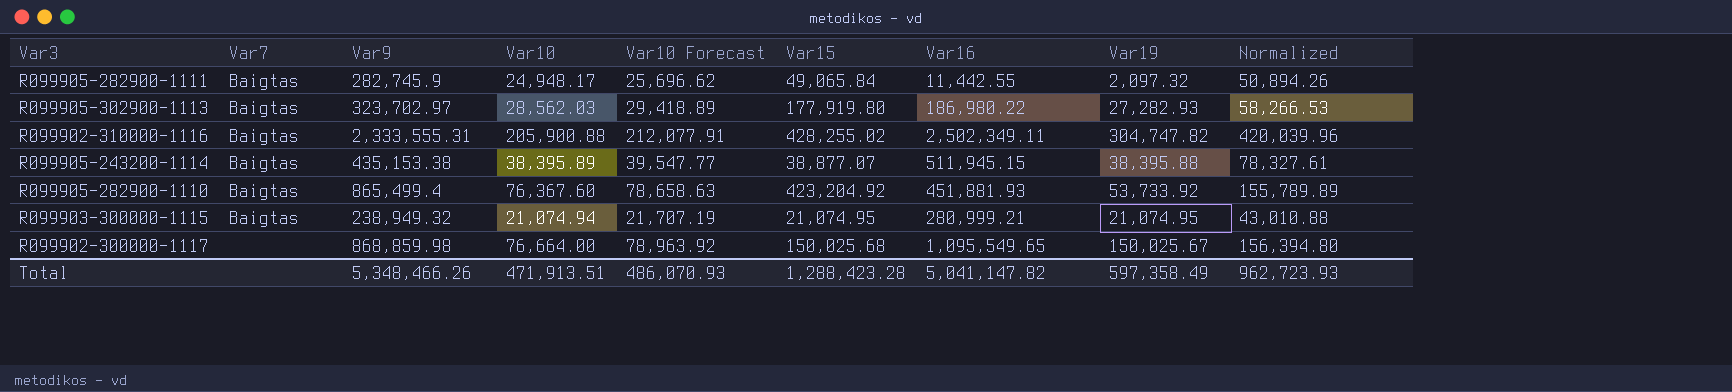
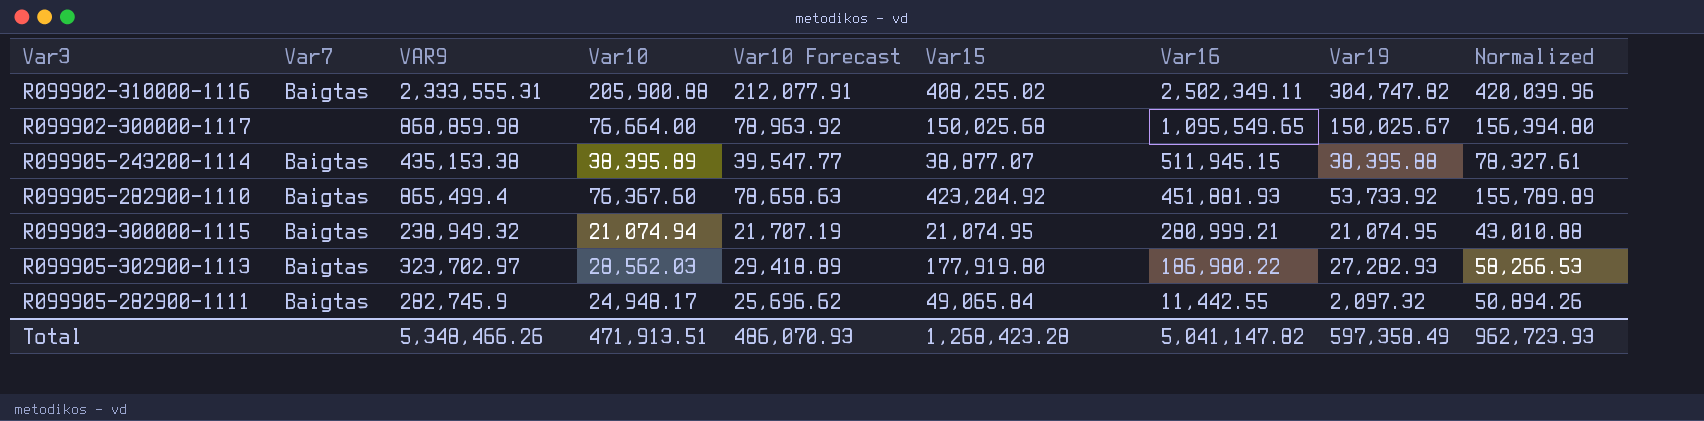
row order: none -> Var16 descending
column name: Var9 -> VAR9
R099902-310000-1116 | Var15: 428,255.02 -> 408,255.02
Total | Var15: 1,288,423.28 -> 1,268,423.28

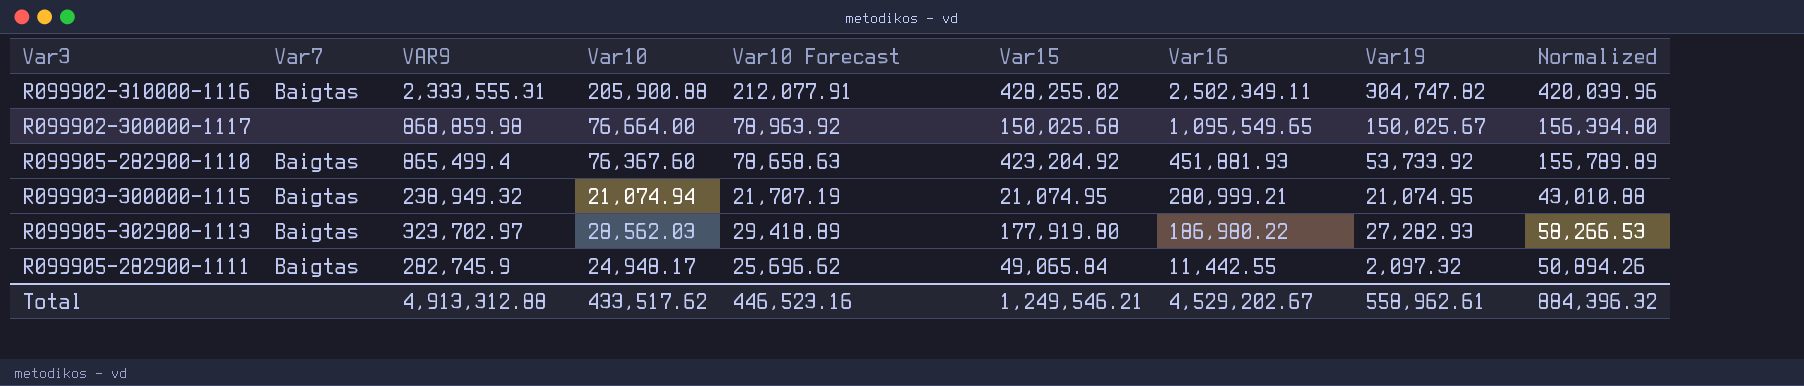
row R099905-243200-1114: Baigtas | 435,153.38 | 38,395.89 | 39,547.77 | 38,877.07 | 511,945.15 | 38,395.88 | 78,327.61 -> none
R099902-310000-1116 | Var15: 408,255.02 -> 428,255.02
Total | VAR9: 5,348,466.26 -> 4,913,312.88
Total | Var10: 471,913.51 -> 433,517.62
Total | Var10 Forecast: 486,070.93 -> 446,523.16
Total | Var15: 1,268,423.28 -> 1,249,546.21
Total | Var16: 5,041,147.82 -> 4,529,202.67
Total | Var19: 597,358.49 -> 558,962.61
Total | Normalized: 962,723.93 -> 884,396.32

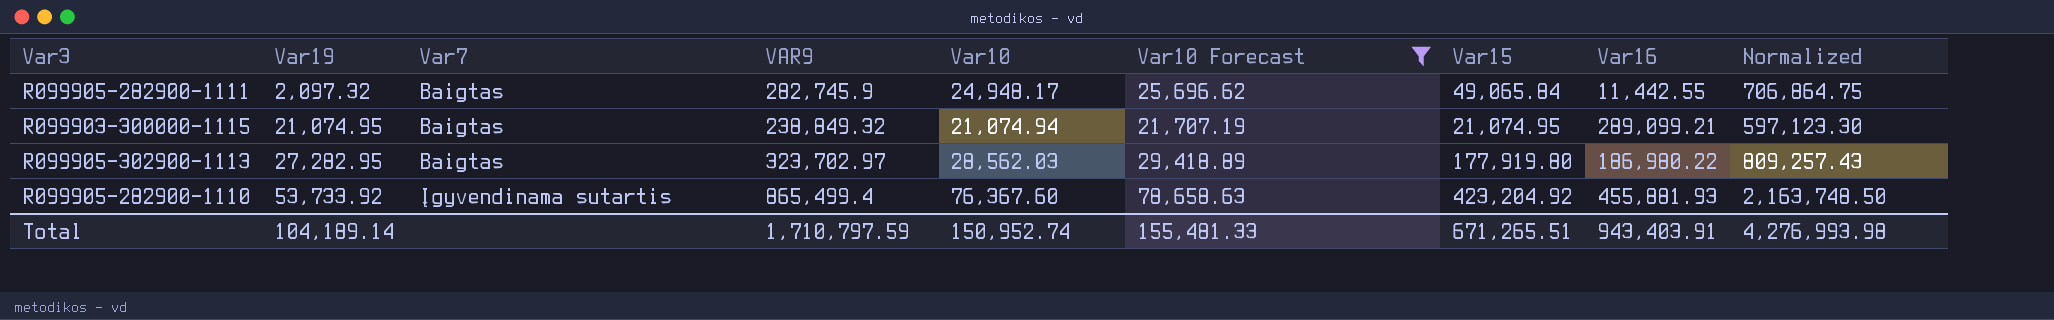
filter: none -> Var10 Forecast <= 78,658.63
row order: Var16 descending -> Var19 ascending
column Var19 | position: 8 -> 2
column Normalized | formula: [VAR9] * 0.18 -> [VAR9] * 2.5
R099903-300000-1115 | VAR9: 238,949.32 -> 238,849.32
R099903-300000-1115 | Var16: 280,999.21 -> 289,099.21
R099905-302900-1113 | Var19: 27,282.93 -> 27,282.95
R099905-282900-1110 | Var7: Baigtas -> Įgyvendinama sutartis
R099905-282900-1110 | Var16: 451,881.93 -> 455,881.93
Total | Var19: 558,962.61 -> 104,189.14
Total | VAR9: 4,913,312.88 -> 1,710,797.59
Total | Var10: 433,517.62 -> 150,952.74
Total | Var10 Forecast: 446,523.16 -> 155,481.33
Total | Var15: 1,249,546.21 -> 671,265.51
Total | Var16: 4,529,202.67 -> 943,403.91
Total | Normalized: 884,396.32 -> 4,276,993.98

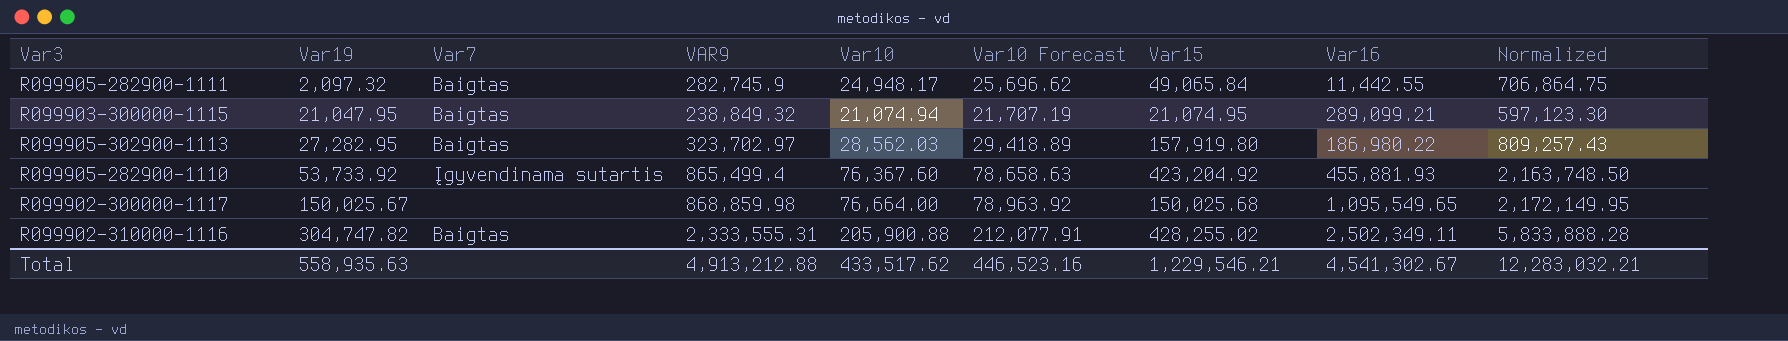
filter: Var10 Forecast <= 78,658.63 -> none
R099903-300000-1115 | Var19: 21,074.95 -> 21,047.95
R099905-302900-1113 | Var15: 177,919.80 -> 157,919.80
Total | Var19: 104,189.14 -> 558,935.63
Total | VAR9: 1,710,797.59 -> 4,913,212.88
Total | Var10: 150,952.74 -> 433,517.62
Total | Var10 Forecast: 155,481.33 -> 446,523.16
Total | Var15: 671,265.51 -> 1,229,546.21
Total | Var16: 943,403.91 -> 4,541,302.67
Total | Normalized: 4,276,993.98 -> 12,283,032.21

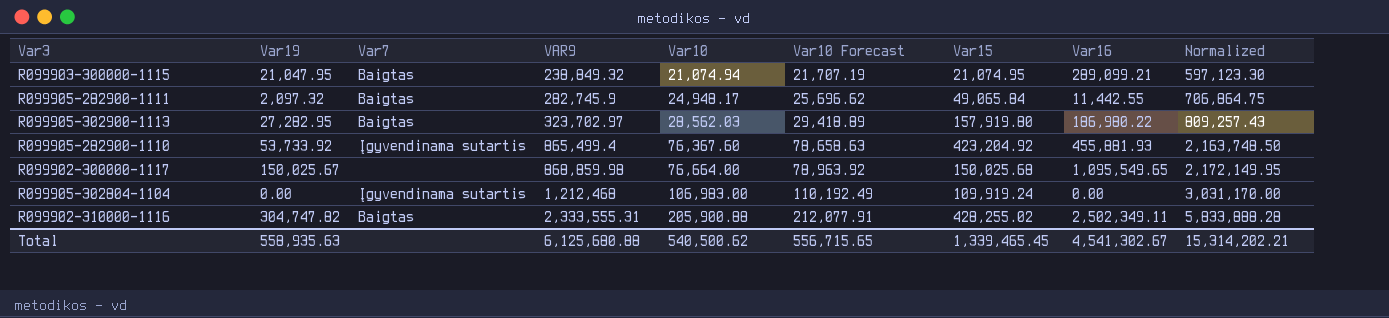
row order: Var19 ascending -> VAR9 ascending
row R099905-302804-1104: none -> 0.00 | Įgyvendinama sutartis | 1,212,468 | 106,983.00 | 110,192.49 | 109,919.24 | 0.00 | 3,031,170.00
Total | VAR9: 4,913,212.88 -> 6,125,680.88
Total | Var10: 433,517.62 -> 540,500.62
Total | Var10 Forecast: 446,523.16 -> 556,715.65
Total | Var15: 1,229,546.21 -> 1,339,465.45
Total | Normalized: 12,283,032.21 -> 15,314,202.21

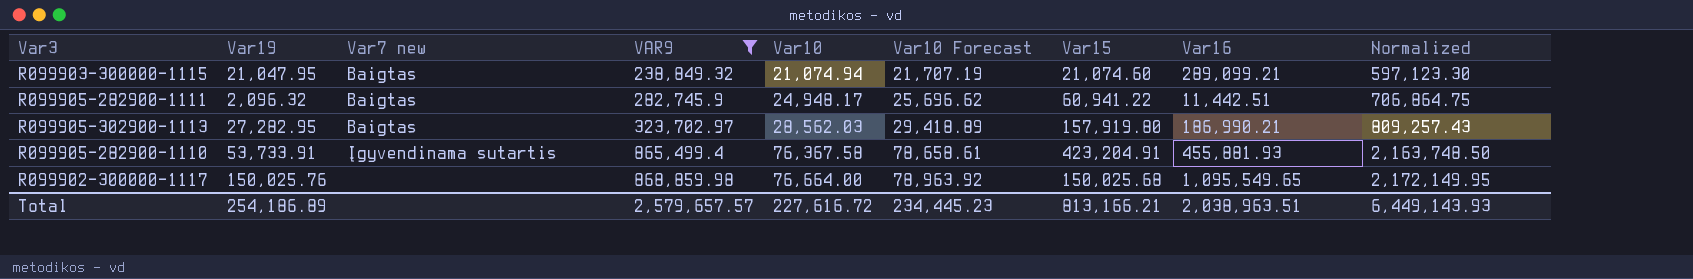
filter: none -> VAR9 <= 868,859.98
column name: Var7 -> Var7 new
R099903-300000-1115 | Var15: 21,074.95 -> 21,074.60
R099905-282900-1111 | Var19: 2,097.32 -> 2,096.32
R099905-282900-1111 | Var15: 49,065.84 -> 60,941.22
R099905-282900-1111 | Var16: 11,442.55 -> 11,442.51
R099905-302900-1113 | Var16: 186,980.22 -> 186,990.21
R099905-282900-1110 | Var19: 53,733.92 -> 53,733.91
R099905-282900-1110 | Var10: 76,367.60 -> 76,367.58
R099905-282900-1110 | Var10 Forecast: 78,658.63 -> 78,658.61
R099905-282900-1110 | Var15: 423,204.92 -> 423,204.91
R099902-300000-1117 | Var19: 150,025.67 -> 150,025.76
Total | Var19: 558,935.63 -> 254,186.89
Total | VAR9: 6,125,680.88 -> 2,579,657.57
Total | Var10: 540,500.62 -> 227,616.72
Total | Var10 Forecast: 556,715.65 -> 234,445.23
Total | Var15: 1,339,465.45 -> 813,166.21
Total | Var16: 4,541,302.67 -> 2,038,963.51
Total | Normalized: 15,314,202.21 -> 6,449,143.93

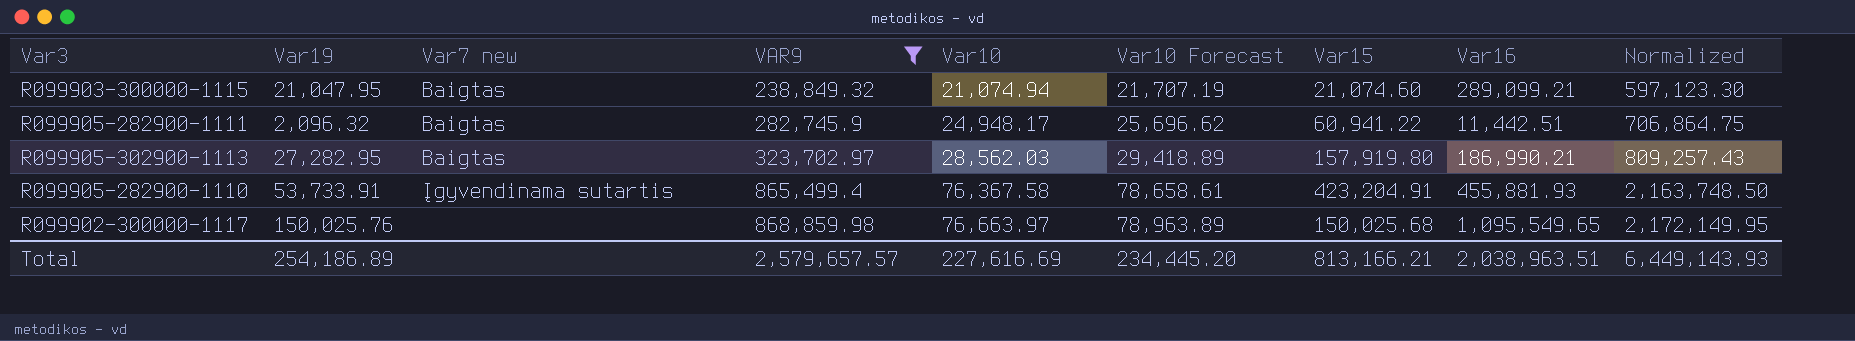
R099902-300000-1117 | Var10: 76,664.00 -> 76,663.97
R099902-300000-1117 | Var10 Forecast: 78,963.92 -> 78,963.89
Total | Var10: 227,616.72 -> 227,616.69
Total | Var10 Forecast: 234,445.23 -> 234,445.20

